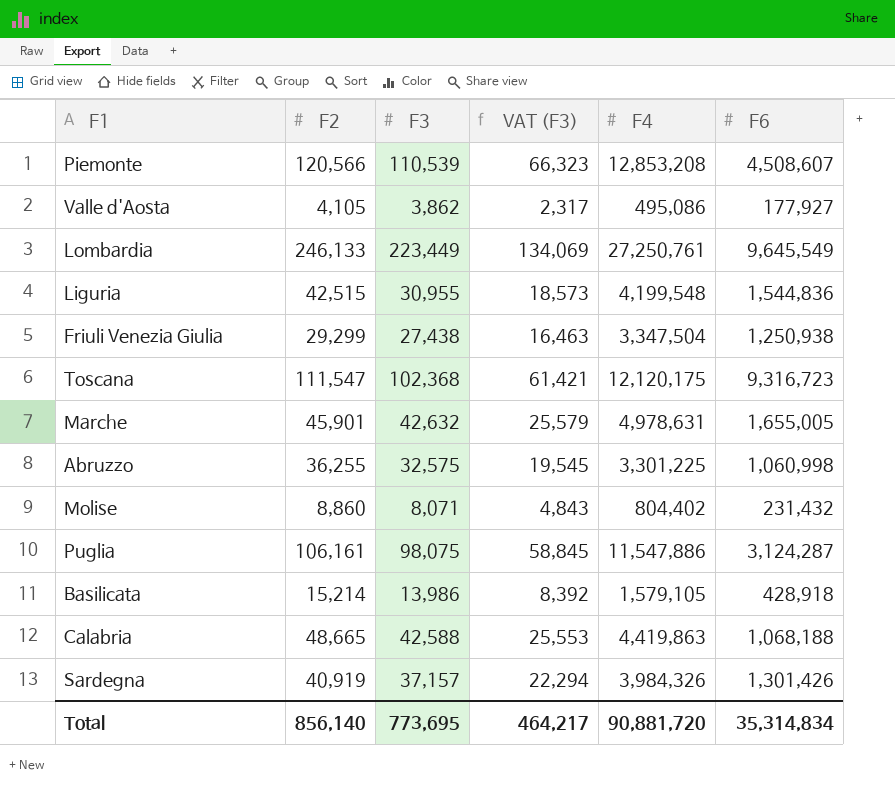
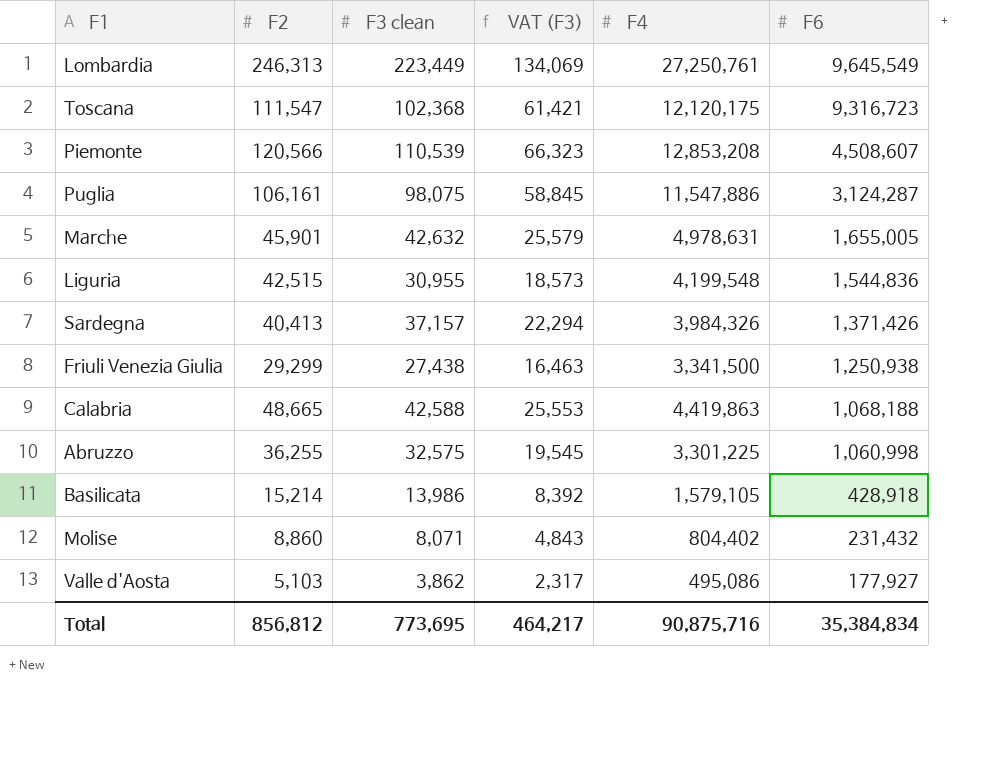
row order: none -> F6 descending
column name: F3 -> F3 clean
Lombardia | F2: 246,133 -> 246,313
Sardegna | F2: 40,919 -> 40,413
Sardegna | F6: 1,301,426 -> 1,371,426
Friuli Venezia Giulia | F4: 3,347,504 -> 3,341,500
Valle d'Aosta | F2: 4,105 -> 5,103
Total | F2: 856,140 -> 856,812
Total | F4: 90,881,720 -> 90,875,716
Total | F6: 35,314,834 -> 35,384,834

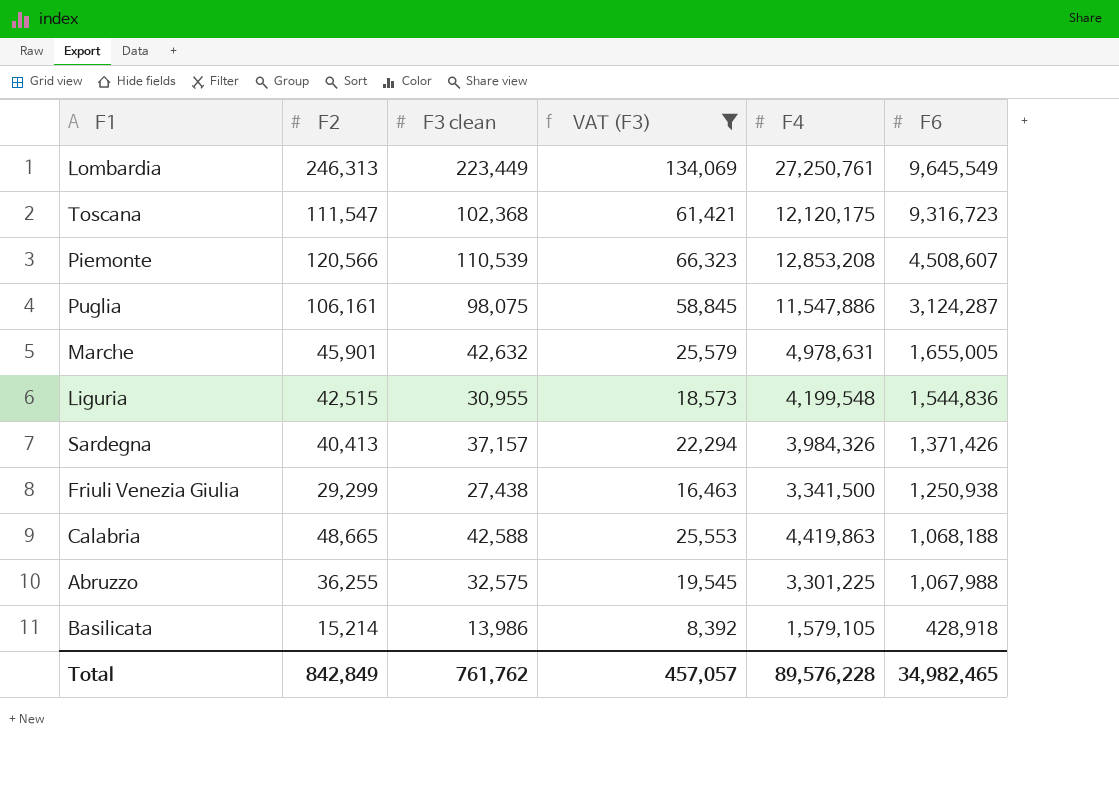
filter: none -> VAT (F3) >= 8,392
Abruzzo | F6: 1,060,998 -> 1,067,988
Total | F2: 856,812 -> 842,849
Total | F3 clean: 773,695 -> 761,762
Total | VAT (F3): 464,217 -> 457,057
Total | F4: 90,875,716 -> 89,576,228
Total | F6: 35,384,834 -> 34,982,465

